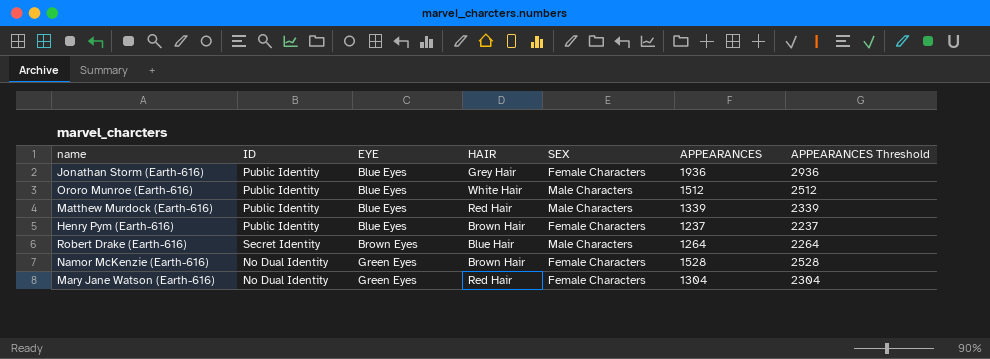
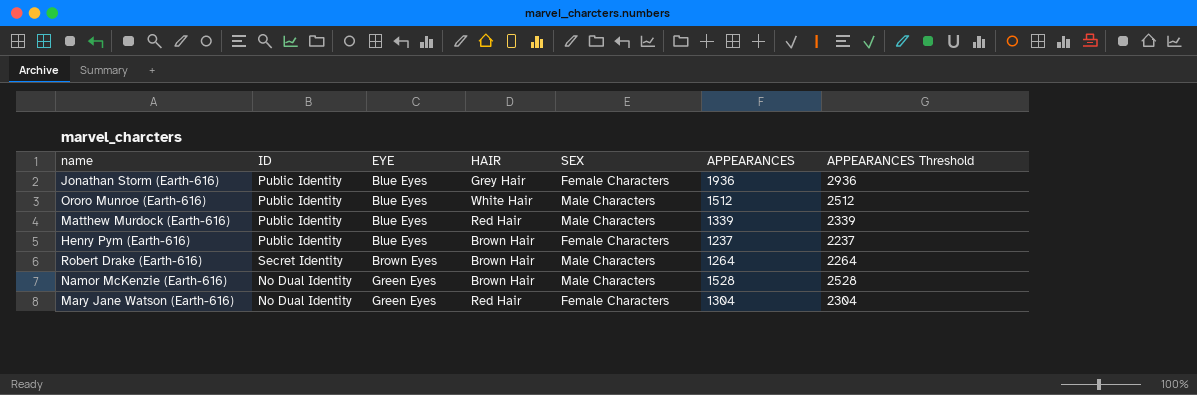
Robert Drake (Earth-616) | HAIR: Blue Hair -> Brown Hair
Namor McKenzie (Earth-616) | SEX: Female Characters -> Male Characters

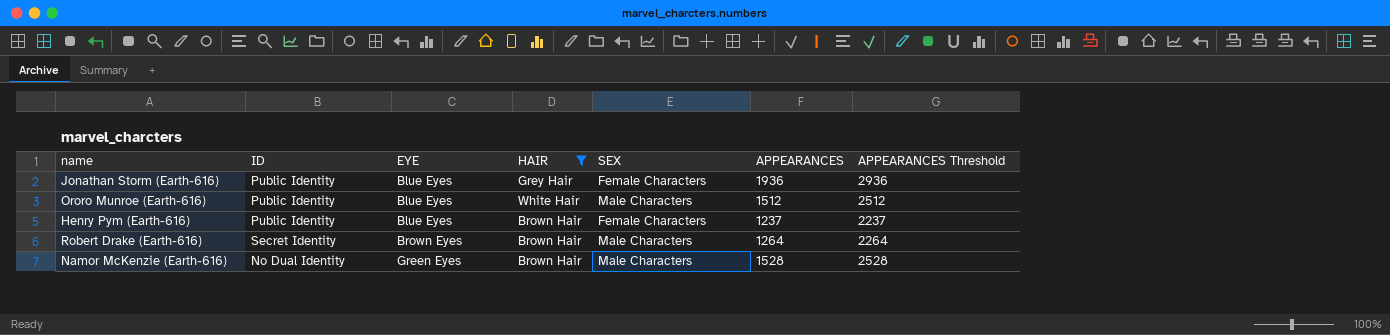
filter: none -> HAIR != Red Hair

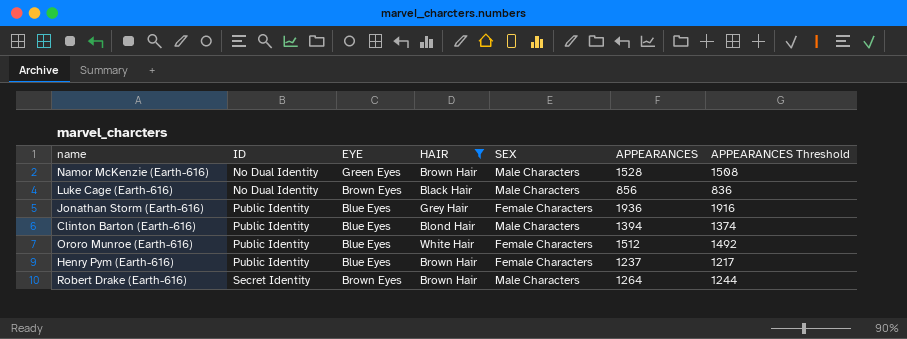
row order: EYE ascending -> ID ascending
column APPEARANCES Threshold | formula: [APPEARANCES] + 1000 -> [APPEARANCES] - 20
row Luke Cage (Earth-616): none -> No Dual Identity | Brown Eyes | Black Hair | Male Characters | 856 | 836
row Clinton Barton (Earth-616): none -> Public Identity | Blue Eyes | Blond Hair | Male Characters | 1394 | 1374
Ororo Munroe (Earth-616) | SEX: Male Characters -> Female Characters

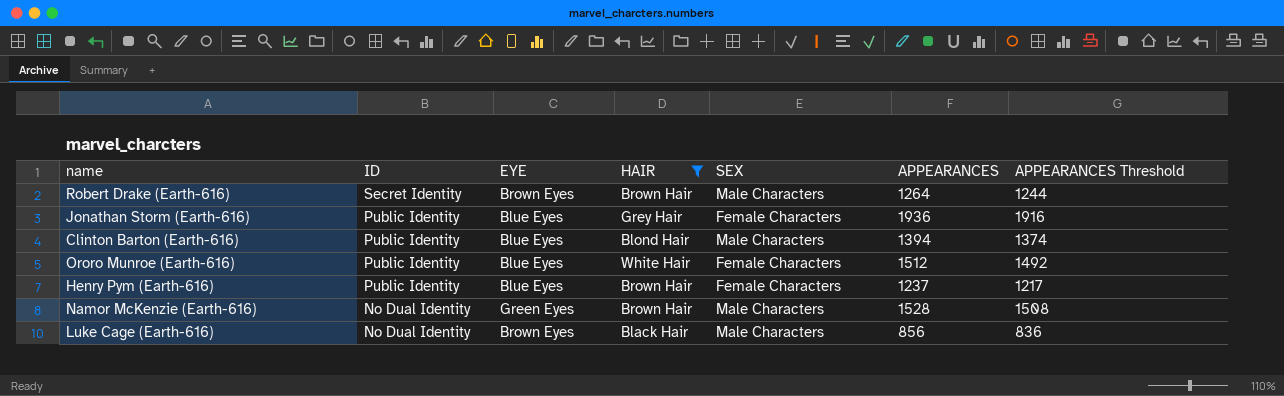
row order: ID ascending -> ID descending

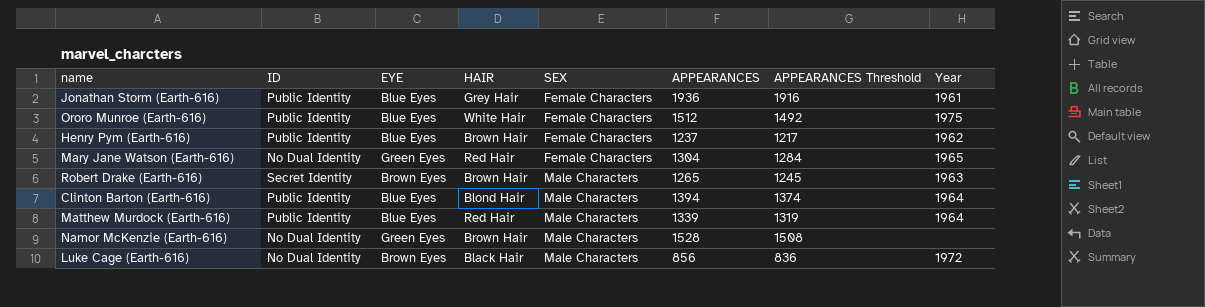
filter: HAIR != Red Hair -> none
row order: ID descending -> SEX ascending
column Year | position: none -> 8
Robert Drake (Earth-616) | APPEARANCES: 1264 -> 1265
Robert Drake (Earth-616) | APPEARANCES Threshold: 1244 -> 1245

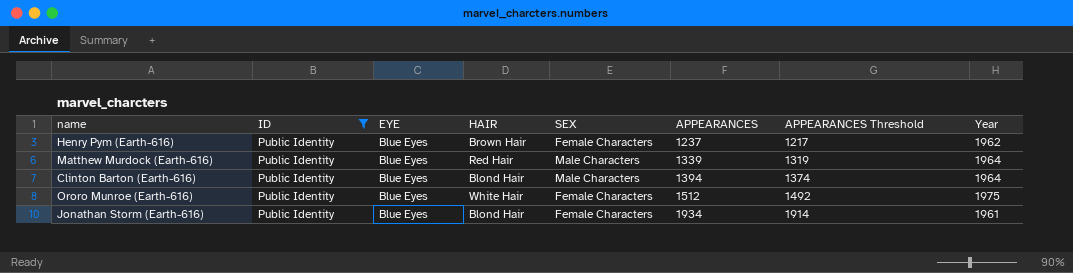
filter: none -> ID = Public Identity
row order: SEX ascending -> APPEARANCES ascending
Jonathan Storm (Earth-616) | HAIR: Grey Hair -> Blond Hair
Jonathan Storm (Earth-616) | APPEARANCES: 1936 -> 1934
Jonathan Storm (Earth-616) | APPEARANCES Threshold: 1916 -> 1914

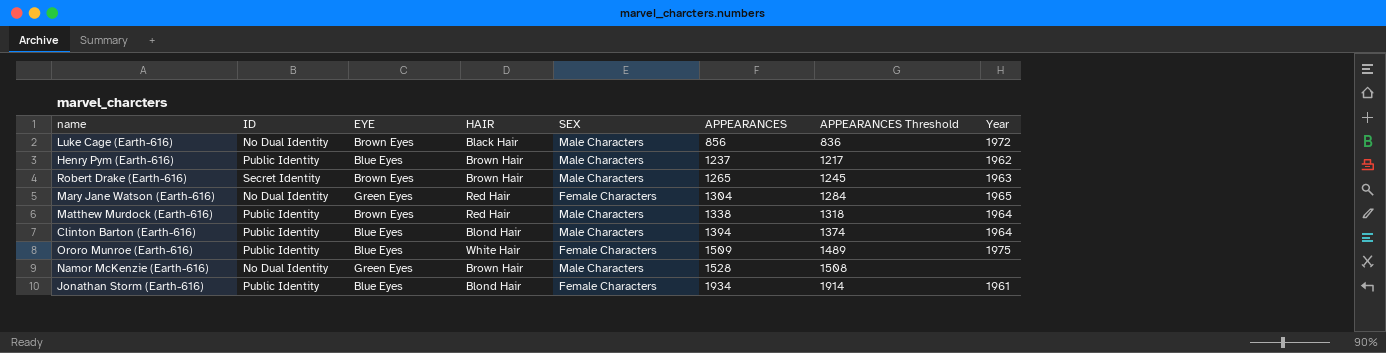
filter: ID = Public Identity -> none
Henry Pym (Earth-616) | SEX: Female Characters -> Male Characters
Matthew Murdock (Earth-616) | EYE: Blue Eyes -> Brown Eyes
Matthew Murdock (Earth-616) | APPEARANCES: 1339 -> 1338
Matthew Murdock (Earth-616) | APPEARANCES Threshold: 1319 -> 1318
Ororo Munroe (Earth-616) | APPEARANCES: 1512 -> 1509
Ororo Munroe (Earth-616) | APPEARANCES Threshold: 1492 -> 1489

